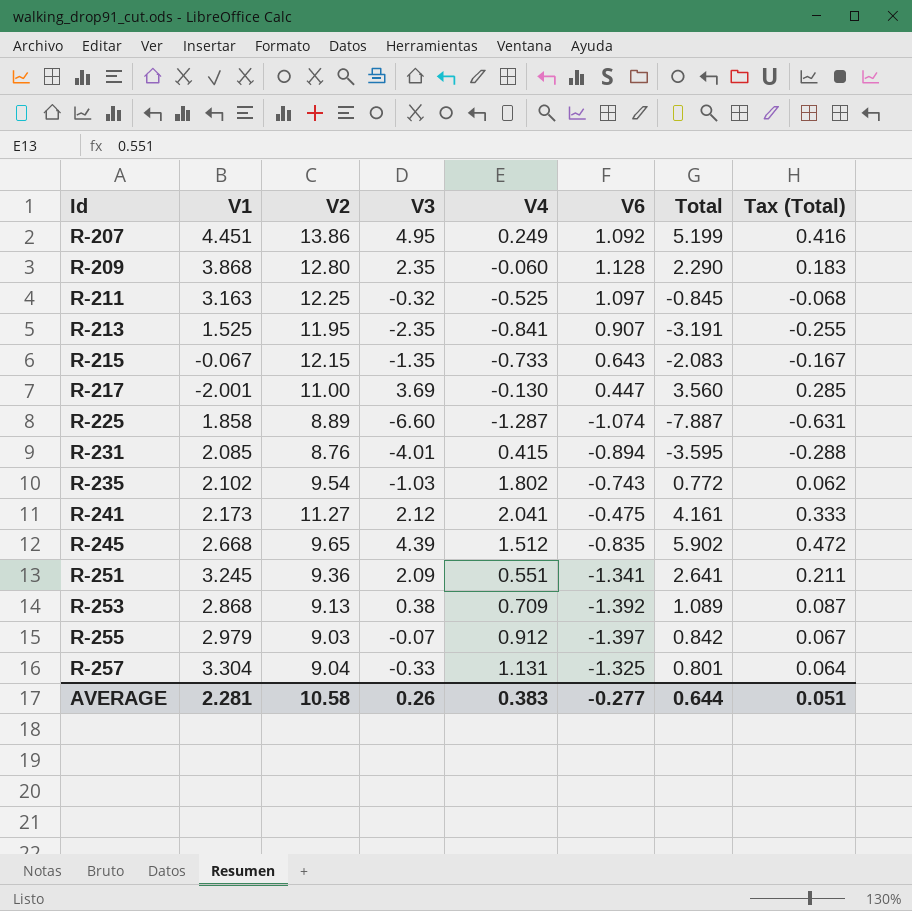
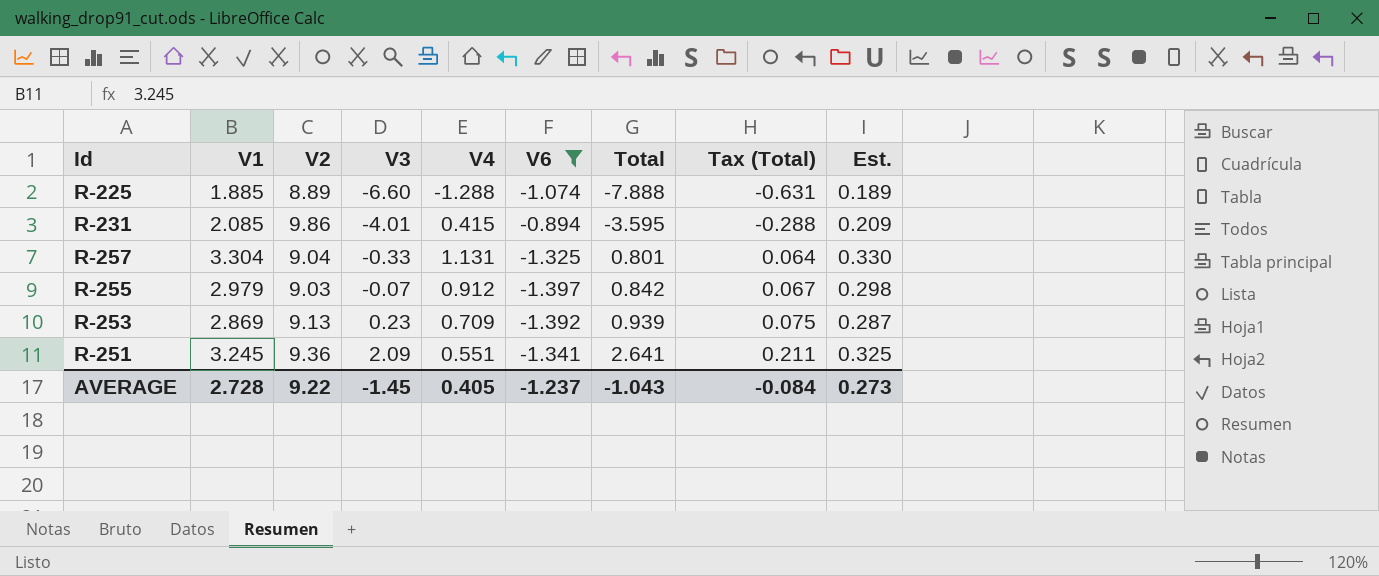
filter: none -> V6 <= -0.894
row order: Id ascending -> V3 ascending
column Est. | formula: none -> [V1] * 0.1
R-225 | V1: 1.858 -> 1.885
R-225 | V4: -1.287 -> -1.288
R-225 | Total: -7.887 -> -7.888
R-231 | V2: 8.76 -> 9.86
R-253 | V1: 2.868 -> 2.869
R-253 | V3: 0.38 -> 0.23
R-253 | Total: 1.089 -> 0.939
R-253 | Tax (Total): 0.087 -> 0.075
AVERAGE | V1: 2.281 -> 2.728
AVERAGE | V2: 10.58 -> 9.22
AVERAGE | V3: 0.26 -> -1.45
AVERAGE | V4: 0.383 -> 0.405
AVERAGE | V6: -0.277 -> -1.237
AVERAGE | Total: 0.644 -> -1.043
AVERAGE | Tax (Total): 0.051 -> -0.084

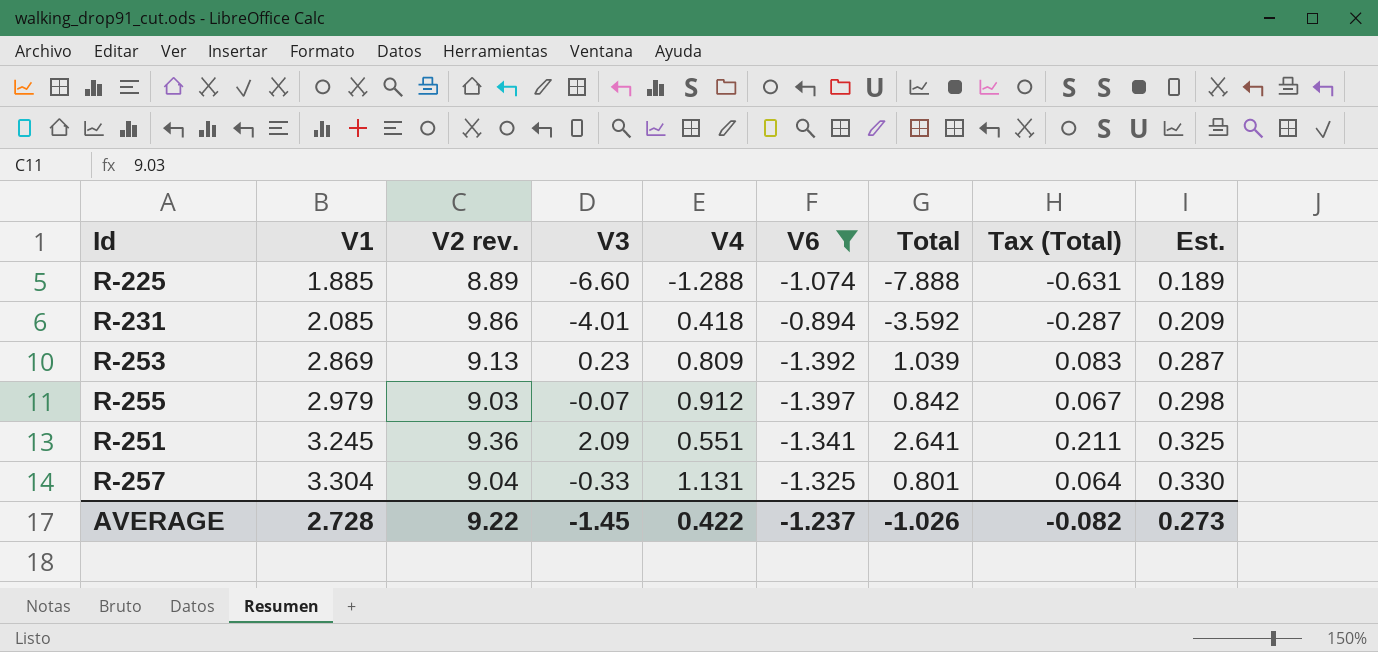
row order: V3 ascending -> V1 ascending
column name: V2 -> V2 rev.
R-231 | V4: 0.415 -> 0.418
R-231 | Total: -3.595 -> -3.592
R-231 | Tax (Total): -0.288 -> -0.287
R-253 | V4: 0.709 -> 0.809
R-253 | Total: 0.939 -> 1.039
R-253 | Tax (Total): 0.075 -> 0.083
AVERAGE | V4: 0.405 -> 0.422
AVERAGE | Total: -1.043 -> -1.026
AVERAGE | Tax (Total): -0.084 -> -0.082

